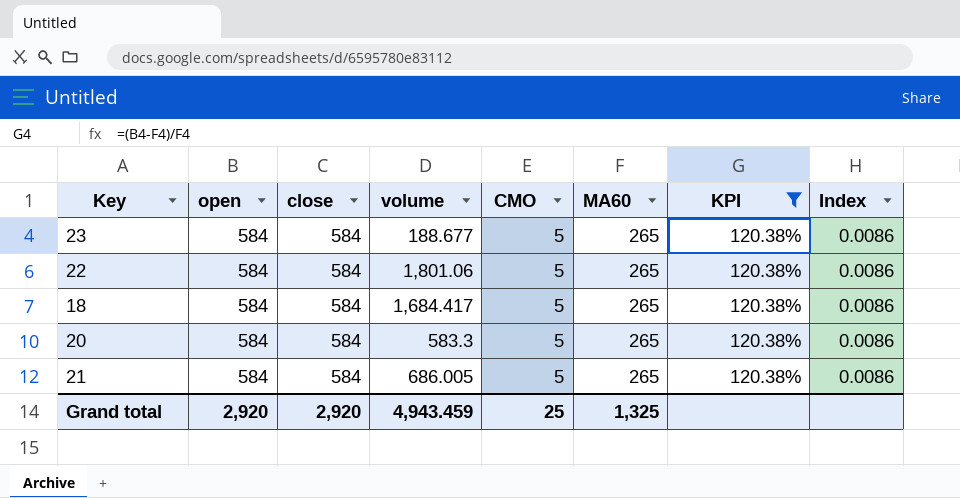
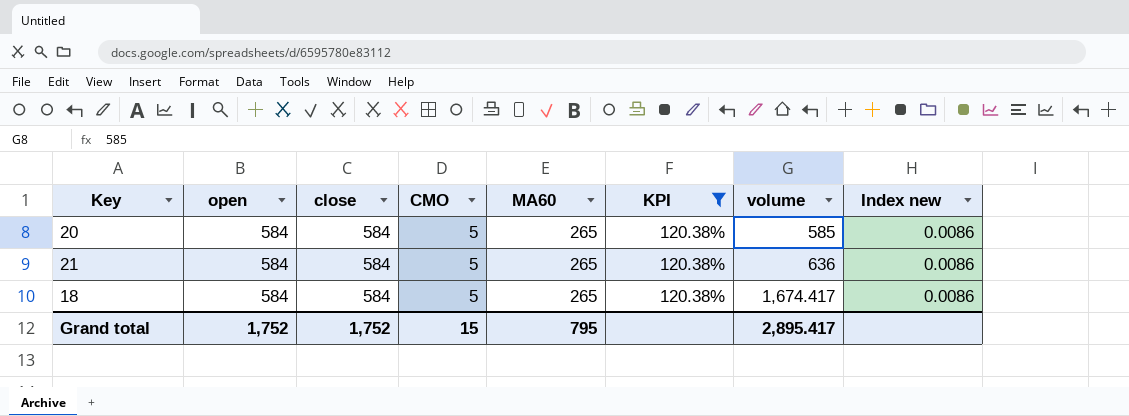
row order: none -> volume ascending
column volume | position: 4 -> 7
column name: Index -> Index new
row 23: 584 | 584 | 188.677 | 5 | 265 | 120.38% | 0.0086 -> none
row 22: 584 | 584 | 1,801.06 | 5 | 265 | 120.38% | 0.0086 -> none
20 | volume: 583.3 -> 585
21 | volume: 686.005 -> 636
18 | volume: 1,684.417 -> 1,674.417
Grand total | open: 2,920 -> 1,752
Grand total | close: 2,920 -> 1,752
Grand total | CMO: 25 -> 15
Grand total | MA60: 1,325 -> 795
Grand total | volume: 4,943.459 -> 2,895.417

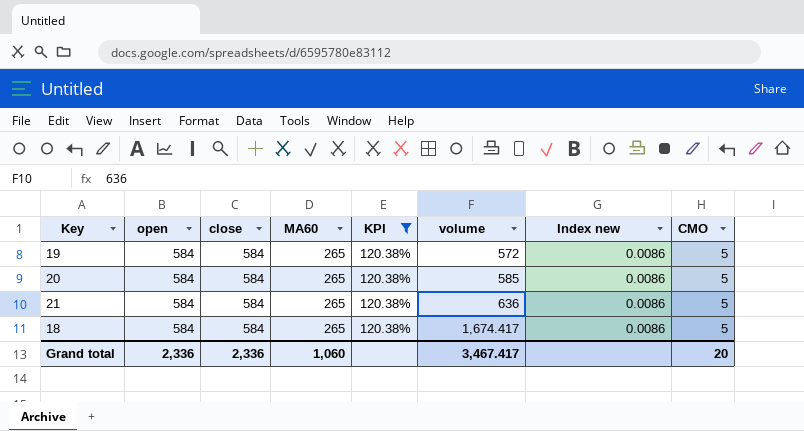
column CMO | position: 4 -> 8
row 19: none -> 584 | 584 | 265 | 120.38% | 572 | 0.0086 | 5
Grand total | open: 1,752 -> 2,336
Grand total | close: 1,752 -> 2,336
Grand total | MA60: 795 -> 1,060
Grand total | volume: 2,895.417 -> 3,467.417
Grand total | CMO: 15 -> 20

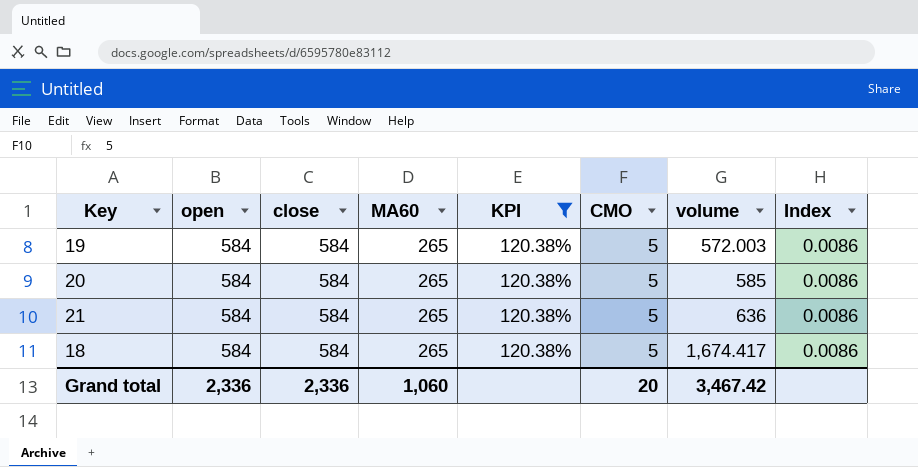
column CMO | position: 8 -> 6
column name: Index new -> Index
19 | volume: 572 -> 572.003
Grand total | volume: 3,467.417 -> 3,467.42

